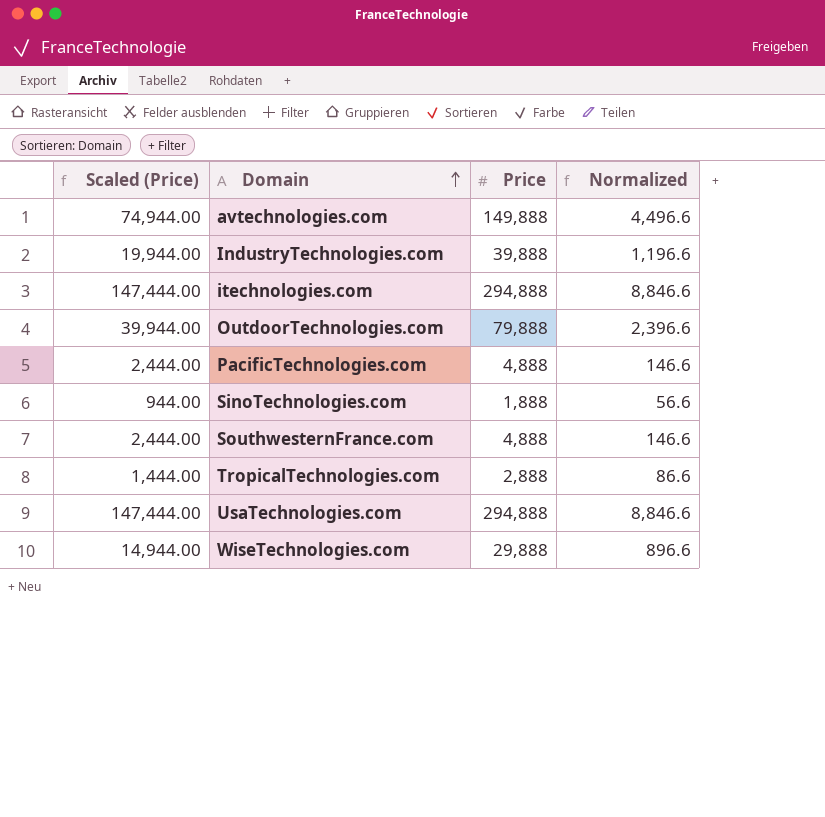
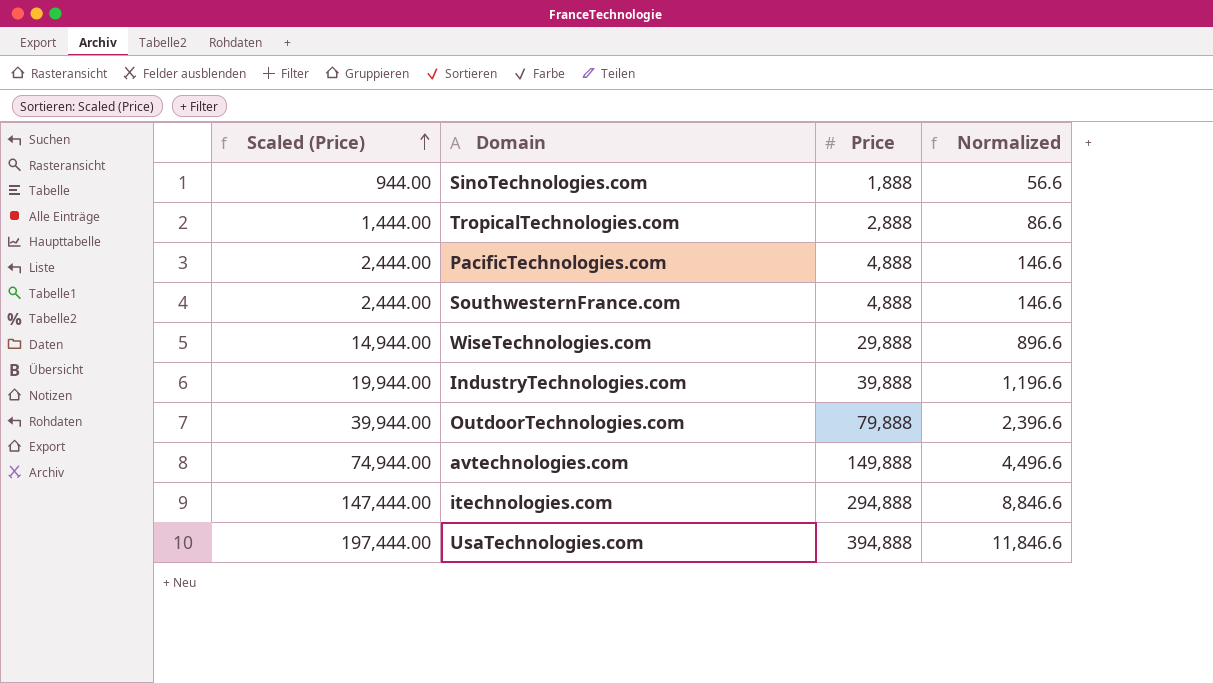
row order: Domain ascending -> Scaled (Price) ascending
UsaTechnologies.com | Scaled (Price): 147,444.00 -> 197,444.00
UsaTechnologies.com | Price: 294,888 -> 394,888
UsaTechnologies.com | Normalized: 8,846.6 -> 11,846.6

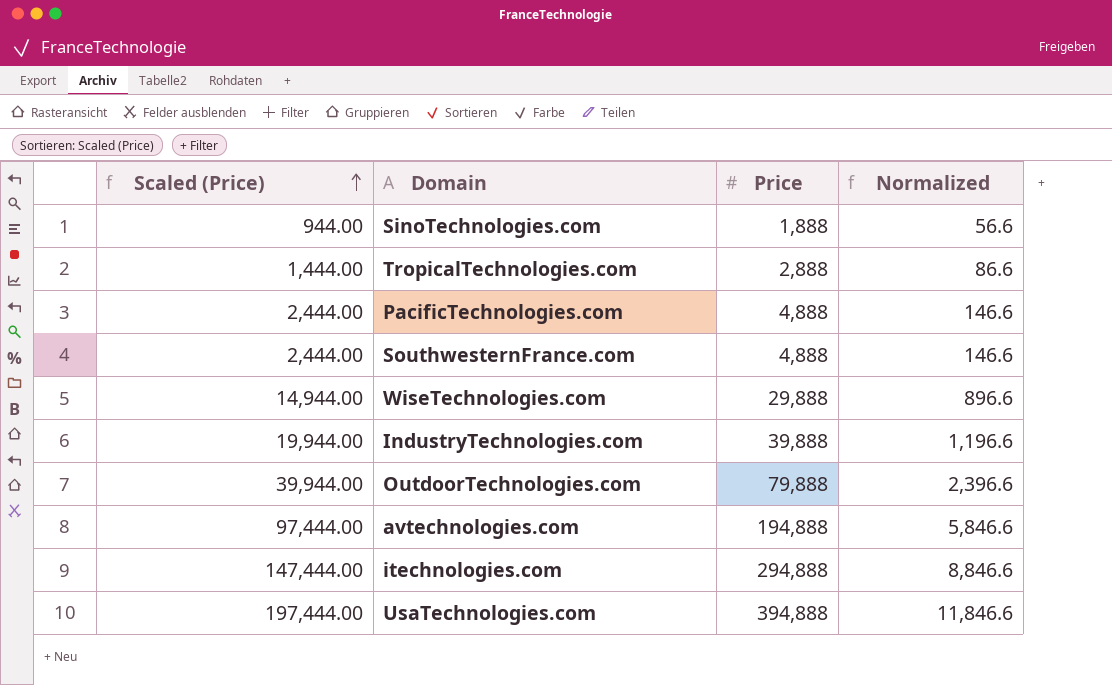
avtechnologies.com | Scaled (Price): 74,944.00 -> 97,444.00
avtechnologies.com | Price: 149,888 -> 194,888
avtechnologies.com | Normalized: 4,496.6 -> 5,846.6

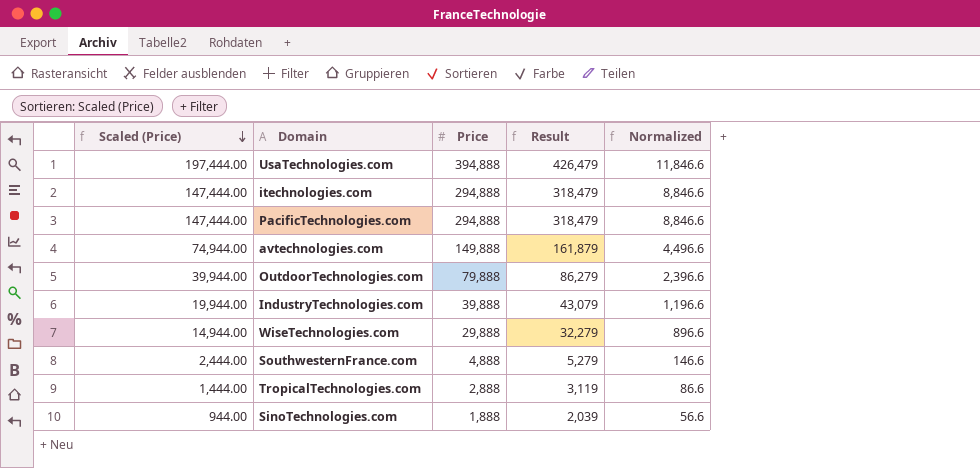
row order: Scaled (Price) ascending -> Scaled (Price) descending
column Result | formula: none -> [Price] * 1.08
PacificTechnologies.com | Scaled (Price): 2,444.00 -> 147,444.00
PacificTechnologies.com | Price: 4,888 -> 294,888
PacificTechnologies.com | Normalized: 146.6 -> 8,846.6
avtechnologies.com | Scaled (Price): 97,444.00 -> 74,944.00
avtechnologies.com | Price: 194,888 -> 149,888
avtechnologies.com | Normalized: 5,846.6 -> 4,496.6

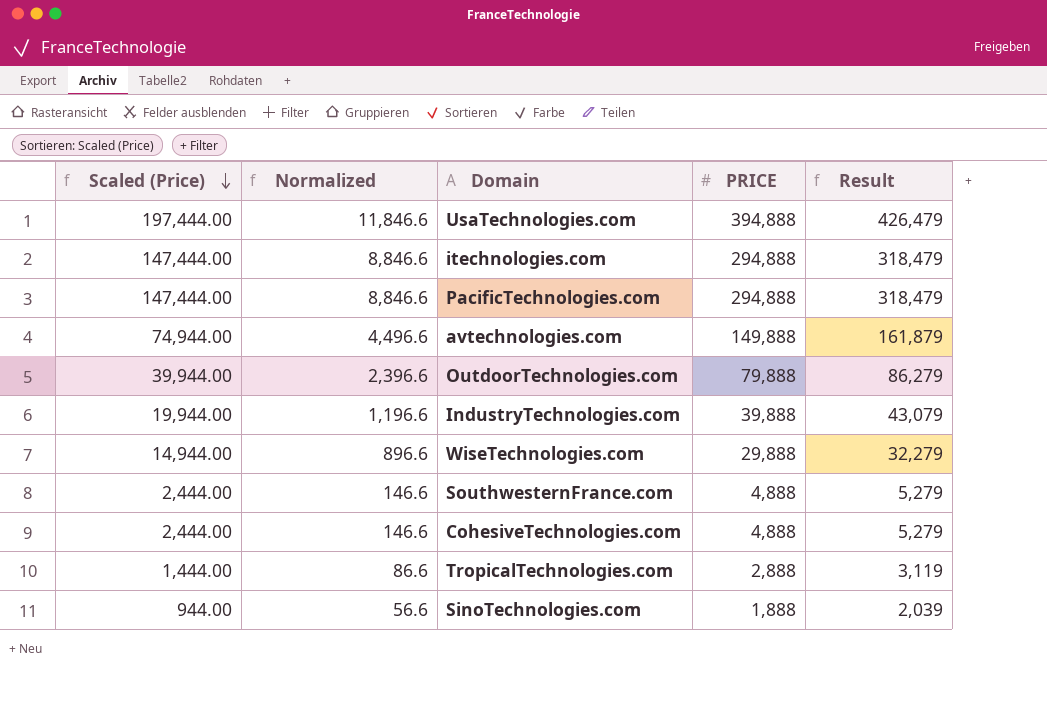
column Normalized | position: 5 -> 2
column name: Price -> PRICE
row CohesiveTechnologies.com: none -> 2,444.00 | 146.6 | 4,888 | 5,279

